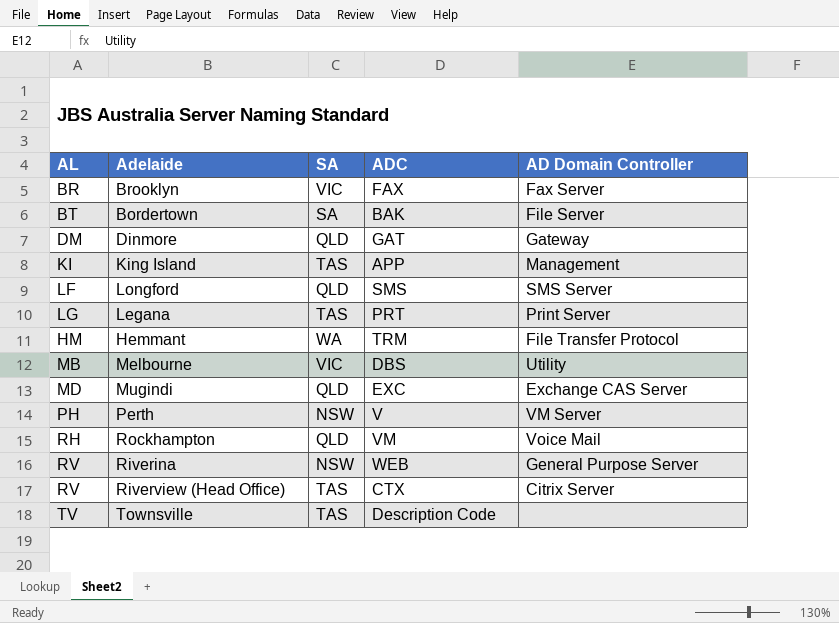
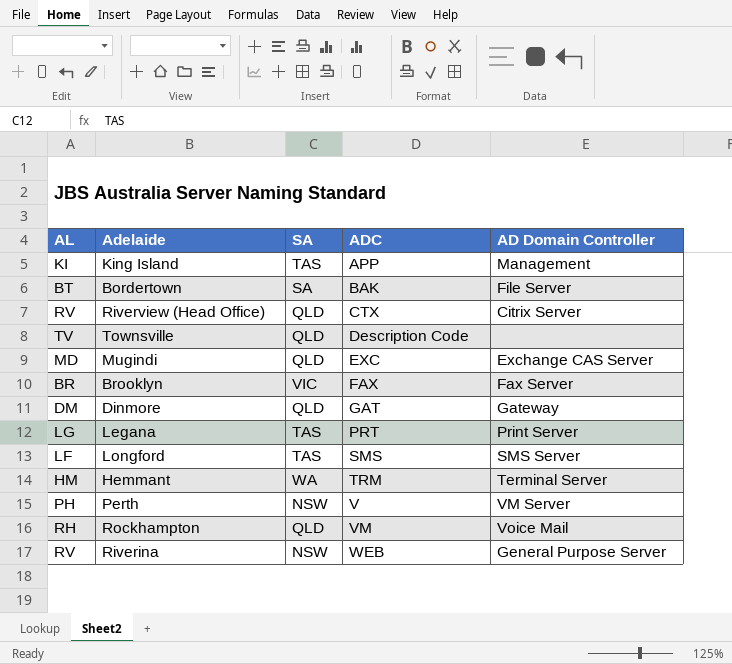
row order: none -> ADC ascending
row Melbourne: MB | VIC | DBS | Utility -> none
Riverview (Head Office) | SA: TAS -> QLD
Townsville | SA: TAS -> QLD
Longford | SA: QLD -> TAS
Hemmant | AD Domain Controller: File Transfer Protocol -> Terminal Server

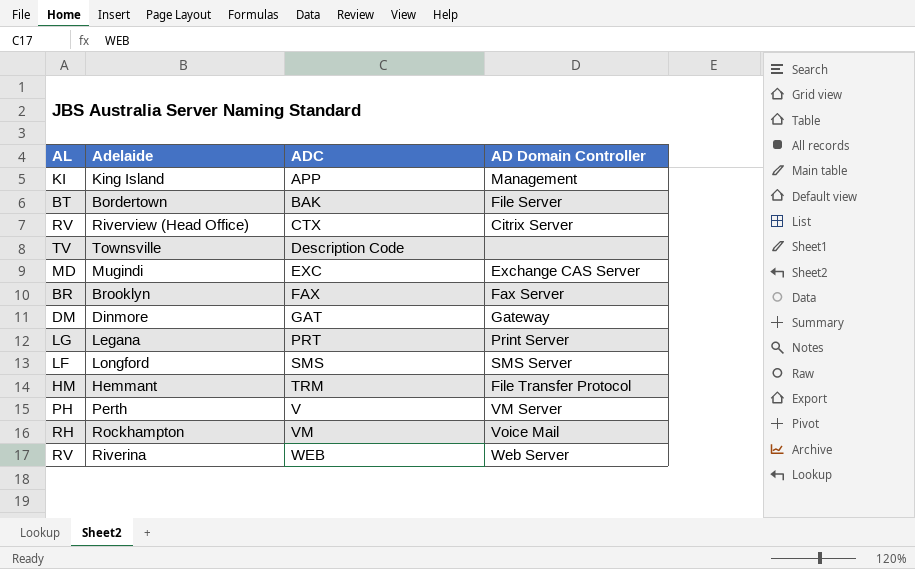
column SA | position: 3 -> none
Hemmant | AD Domain Controller: Terminal Server -> File Transfer Protocol
Riverina | AD Domain Controller: General Purpose Server -> Web Server

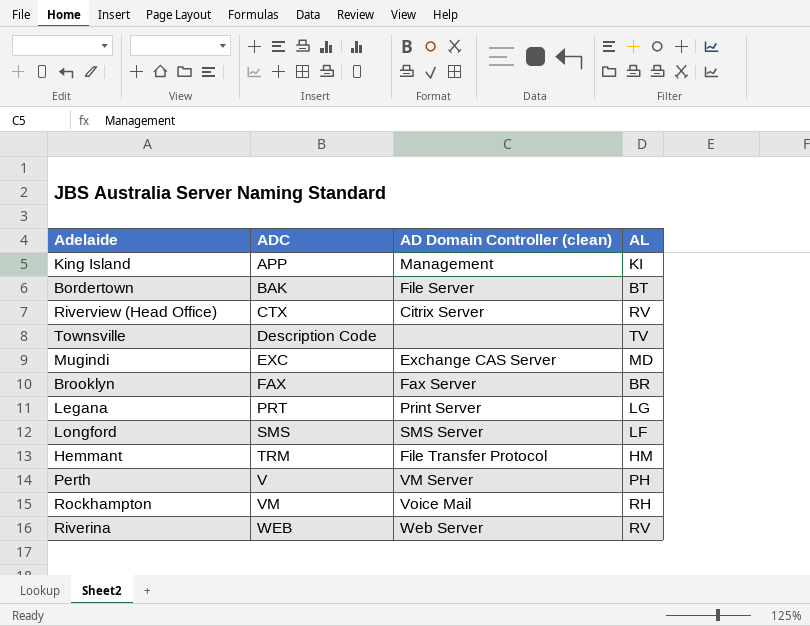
column name: AD Domain Controller -> AD Domain Controller (clean)
column AL | position: 1 -> 4
row Dinmore: DM | GAT | Gateway -> none

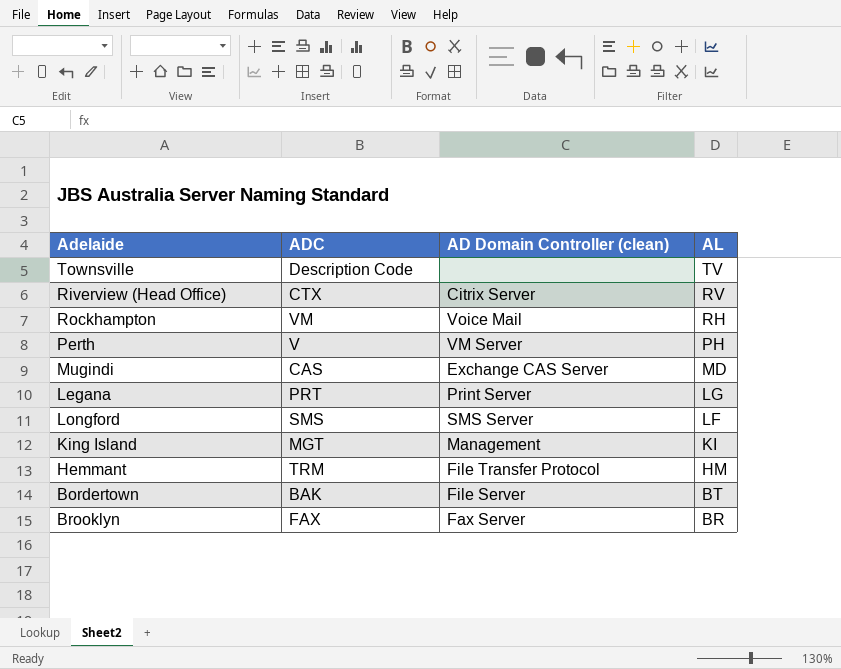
row order: ADC ascending -> AL descending
row Riverina: WEB | Web Server | RV -> none
Mugindi | ADC: EXC -> CAS
King Island | ADC: APP -> MGT

